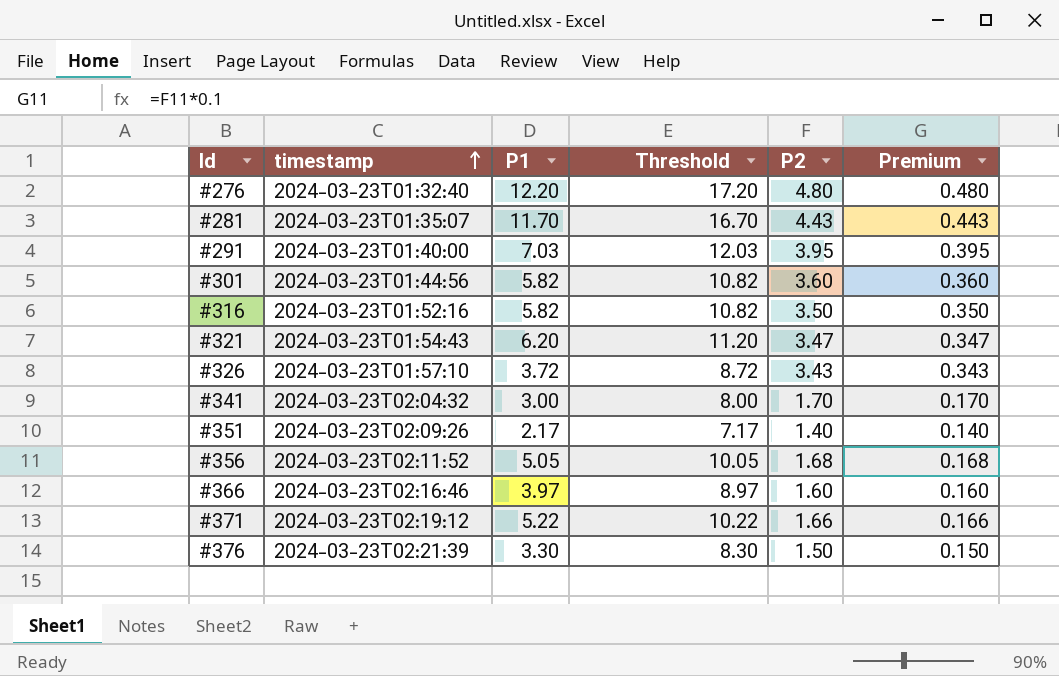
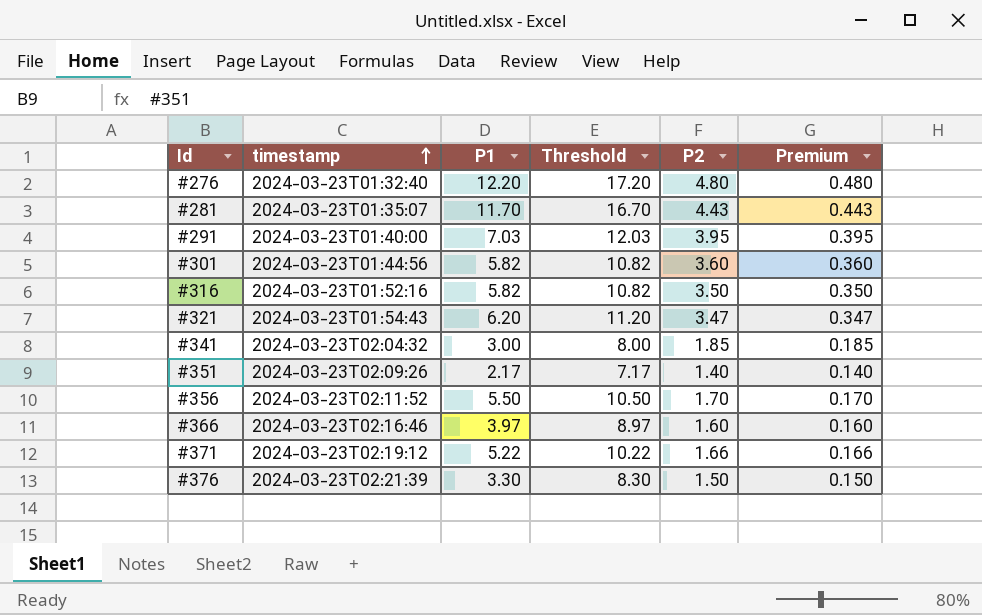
row #326: 2024-03-23T01:57:10 | 3.72 | 8.72 | 3.43 | 0.343 -> none
#341 | P2: 1.70 -> 1.85
#341 | Premium: 0.170 -> 0.185
#356 | P1: 5.05 -> 5.50
#356 | Threshold: 10.05 -> 10.50
#356 | P2: 1.68 -> 1.70
#356 | Premium: 0.168 -> 0.170

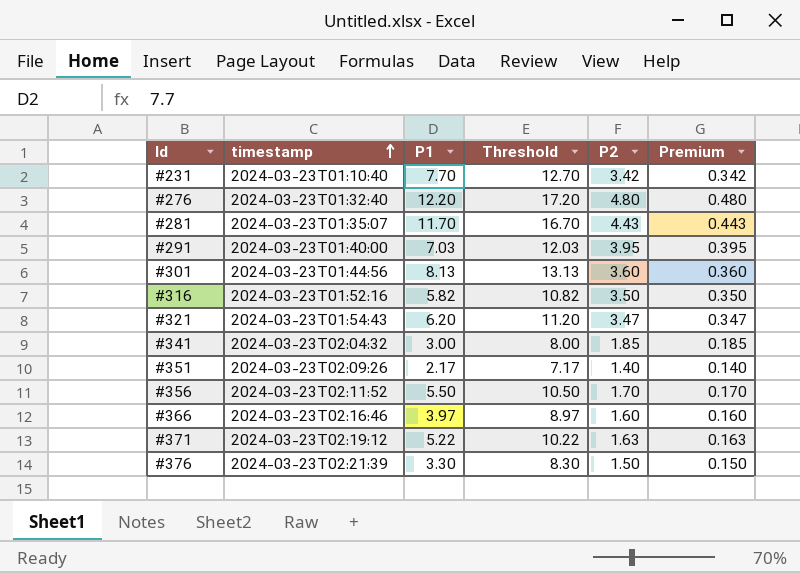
row #231: none -> 2024-03-23T01:10:40 | 7.70 | 12.70 | 3.42 | 0.342
#301 | P1: 5.82 -> 8.13
#301 | Threshold: 10.82 -> 13.13
#371 | P2: 1.66 -> 1.63
#371 | Premium: 0.166 -> 0.163

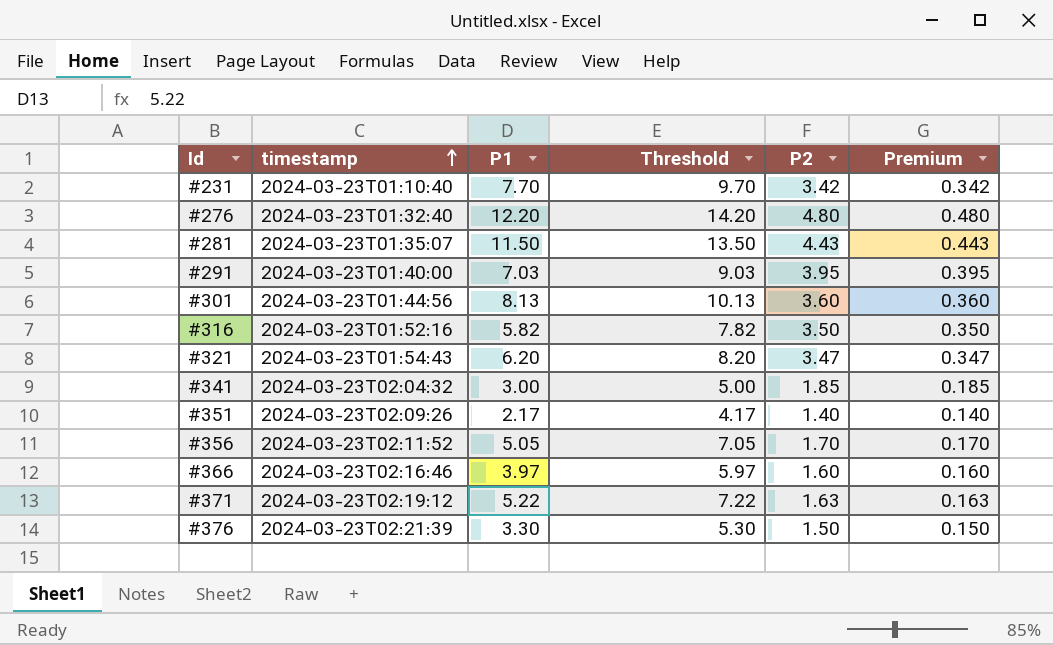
column Threshold | formula: [P1] + 5 -> [P1] + 2
#281 | P1: 11.70 -> 11.50
#356 | P1: 5.50 -> 5.05

